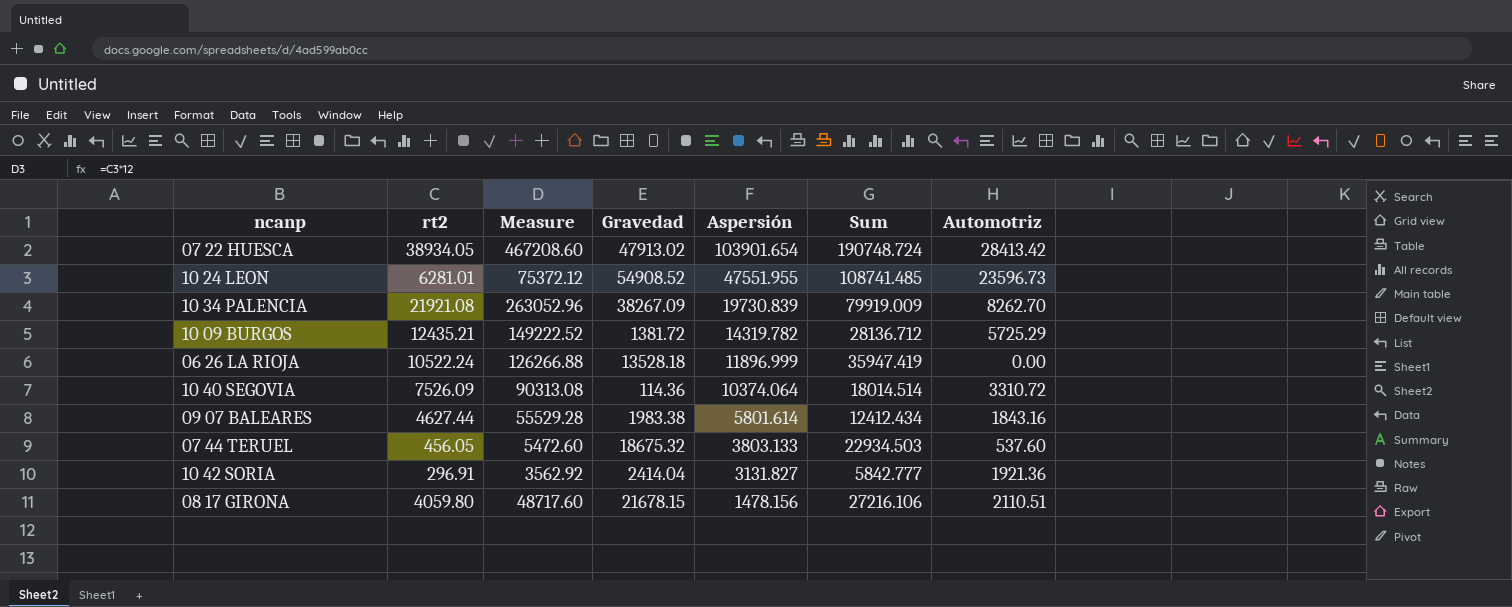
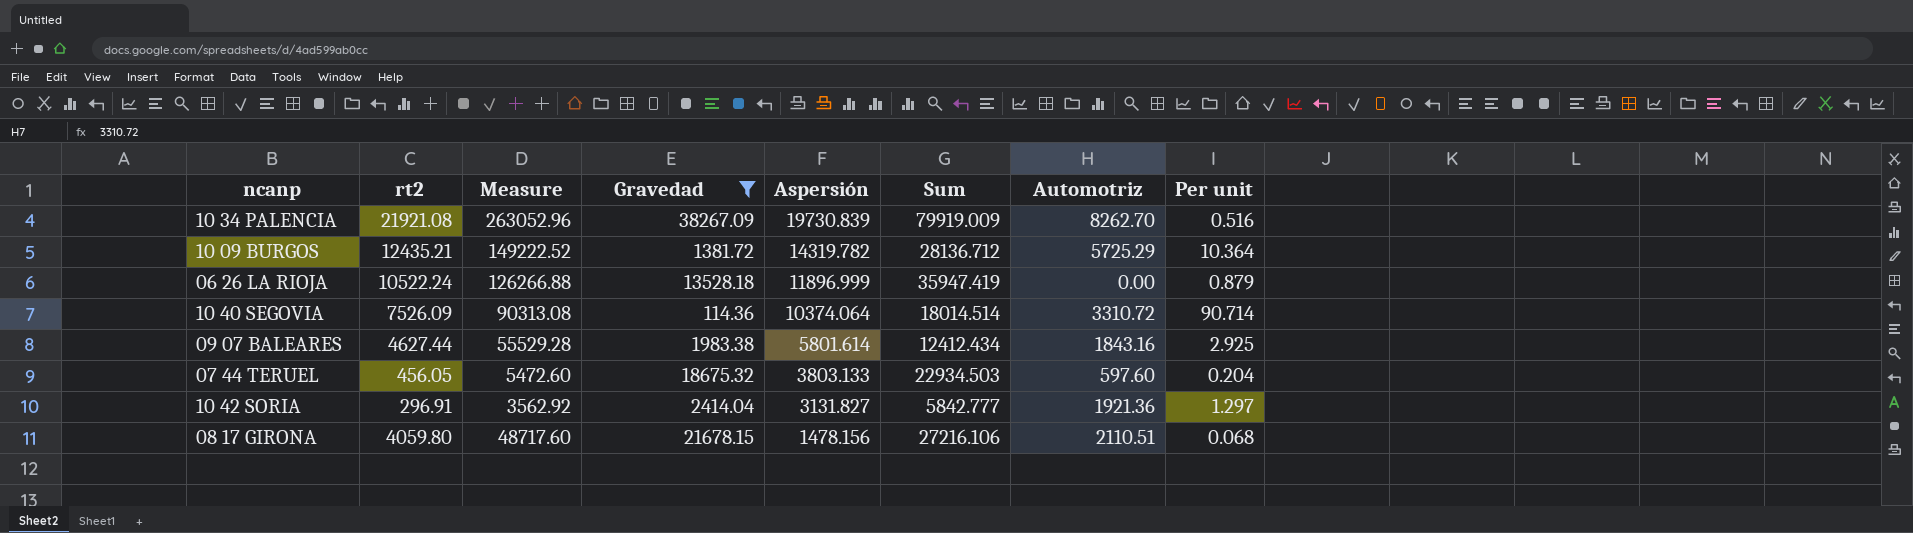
filter: none -> Gravedad <= 38267.09
column Per unit | formula: none -> [Aspersión] / [Gravedad]
07 44 TERUEL | Automotriz: 537.60 -> 597.60

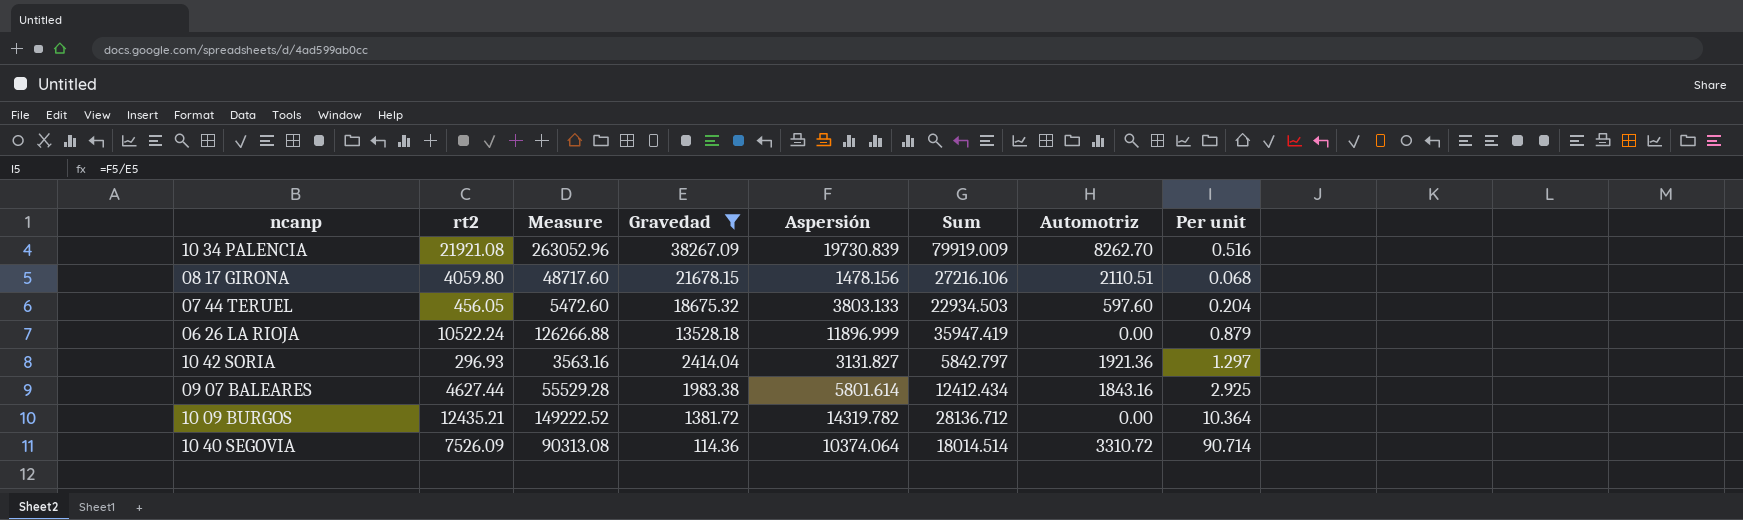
row order: Aspersión descending -> Gravedad descending
10 42 SORIA | rt2: 296.91 -> 296.93
10 42 SORIA | Measure: 3562.92 -> 3563.16
10 42 SORIA | Sum: 5842.777 -> 5842.797
10 09 BURGOS | Automotriz: 5725.29 -> 0.00

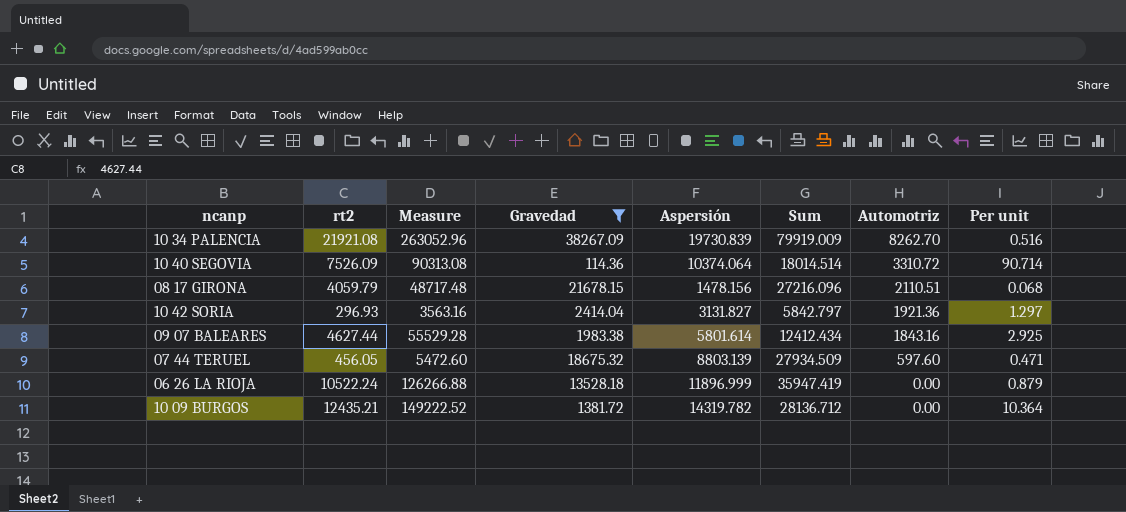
row order: Gravedad descending -> Automotriz descending
08 17 GIRONA | rt2: 4059.80 -> 4059.79
08 17 GIRONA | Measure: 48717.60 -> 48717.48
08 17 GIRONA | Sum: 27216.106 -> 27216.096
07 44 TERUEL | Aspersión: 3803.133 -> 8803.139
07 44 TERUEL | Sum: 22934.503 -> 27934.509
07 44 TERUEL | Per unit: 0.204 -> 0.471

